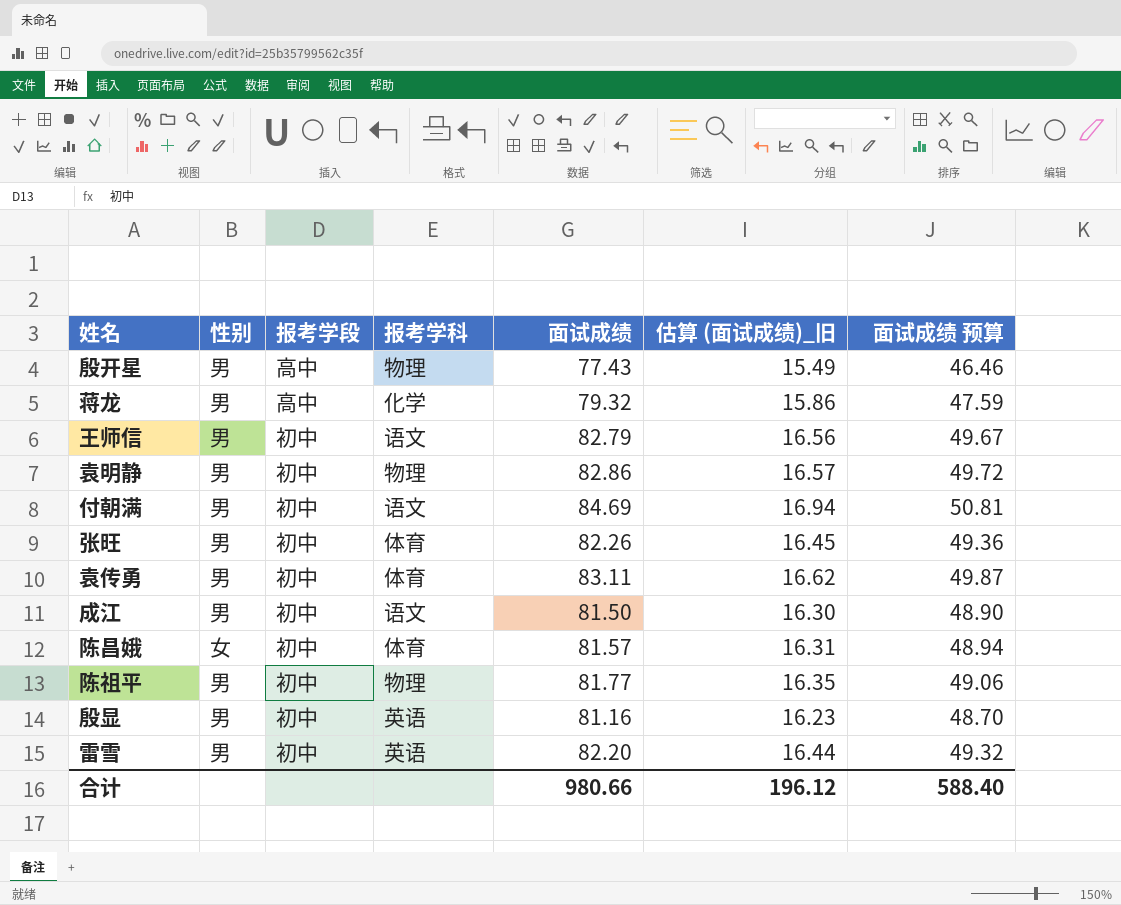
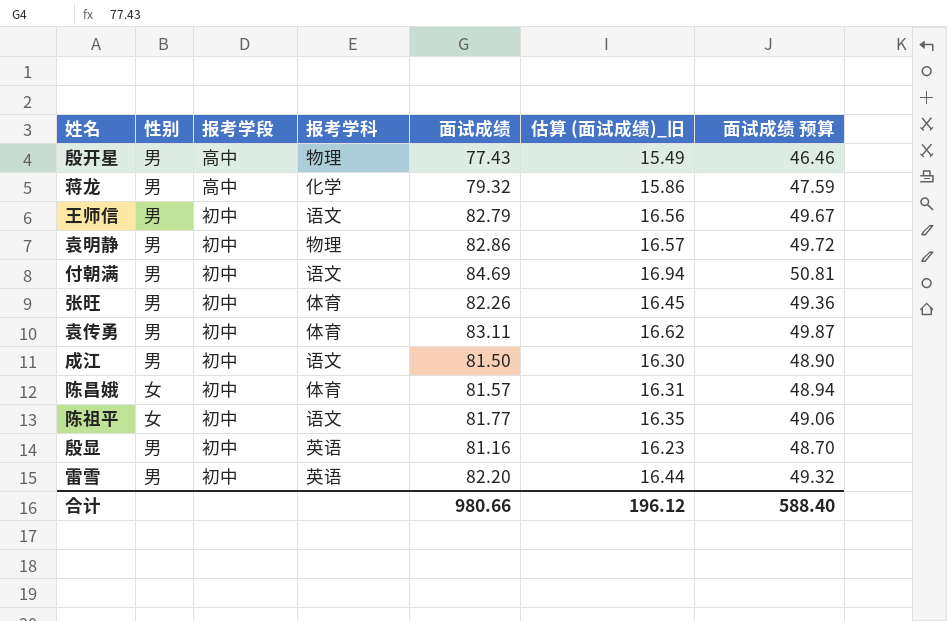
陈祖平 | 性别: 男 -> 女
陈祖平 | 报考学科: 物理 -> 语文

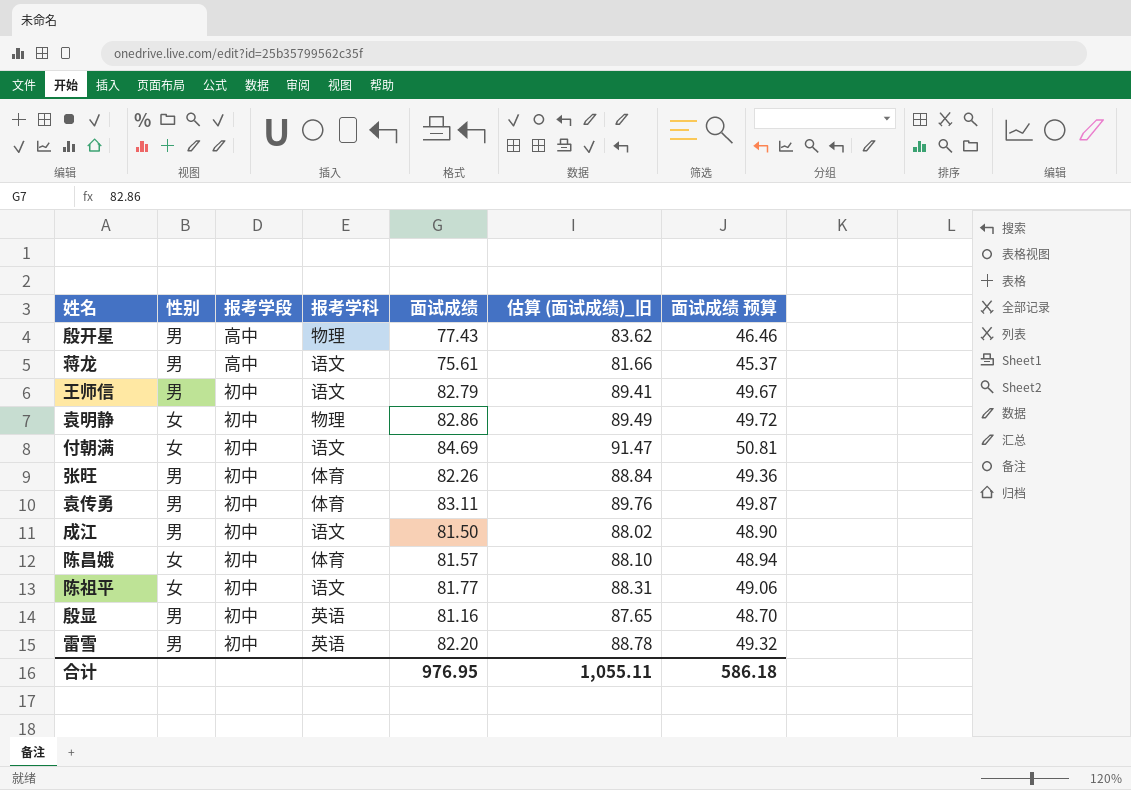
column 估算 (面试成绩)_旧 | formula: [面试成绩] * 0.2 -> [面试成绩] * 1.08
蒋龙 | 报考学科: 化学 -> 语文
蒋龙 | 面试成绩: 79.32 -> 75.61
蒋龙 | 面试成绩 预算: 47.59 -> 45.37
袁明静 | 性别: 男 -> 女
付朝满 | 性别: 男 -> 女
合计 | 面试成绩: 980.66 -> 976.95
合计 | 估算 (面试成绩)_旧: 196.12 -> 1,055.11
合计 | 面试成绩 预算: 588.40 -> 586.18

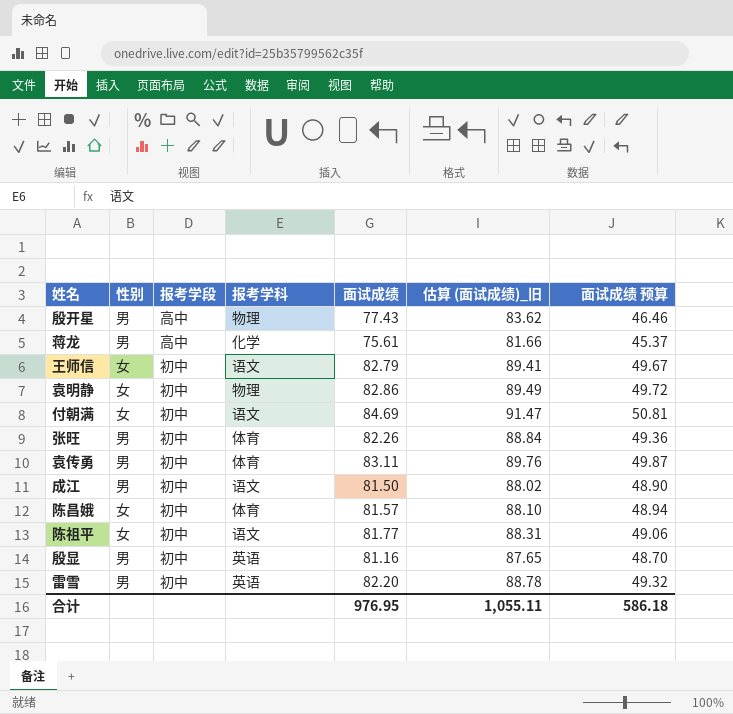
蒋龙 | 报考学科: 语文 -> 化学
王师信 | 性别: 男 -> 女

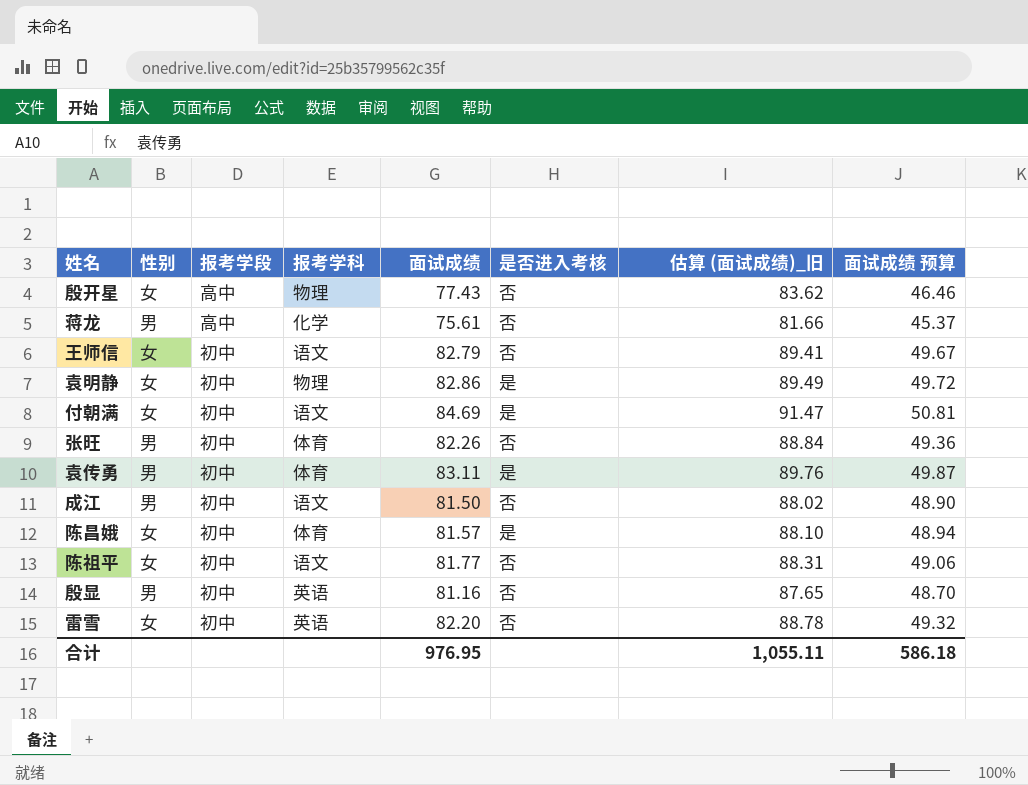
column 是否进入考核 | position: none -> 6
殷开星 | 性别: 男 -> 女
雷雪 | 性别: 男 -> 女

